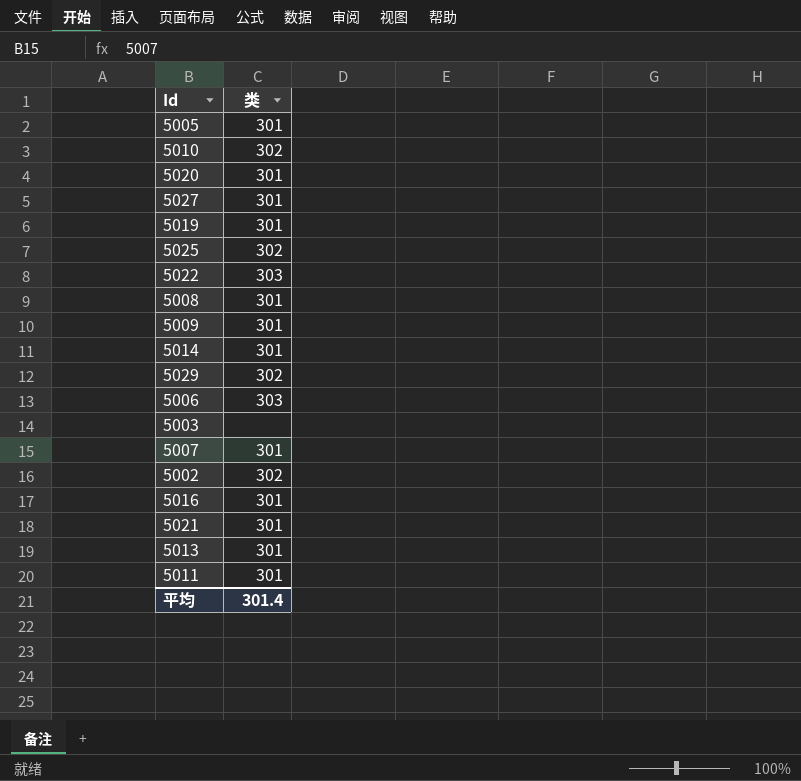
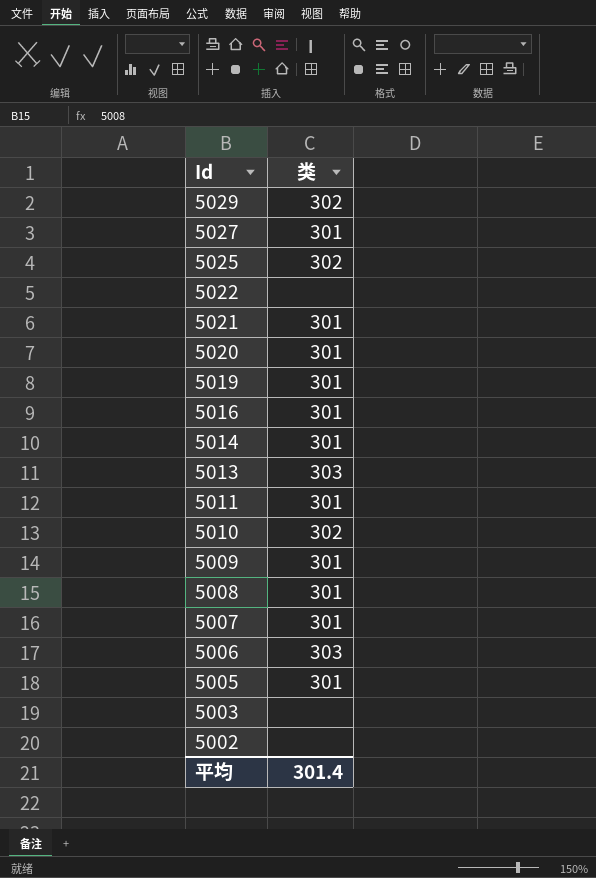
row order: none -> Id descending
5022 | 类: 303 -> none
5013 | 类: 301 -> 303
5002 | 类: 302 -> none

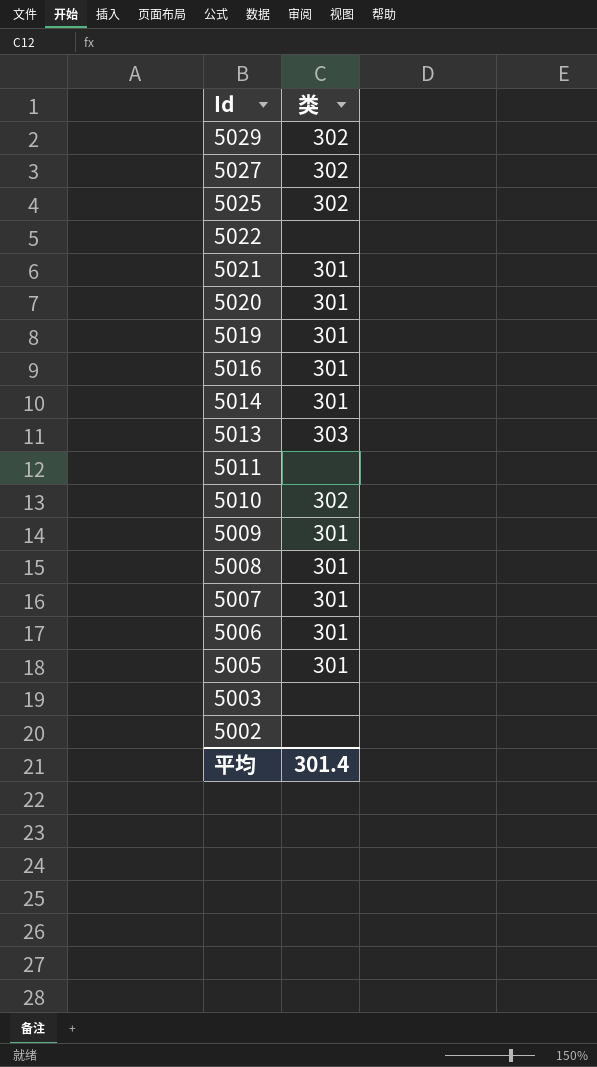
5027 | 类: 301 -> 302
5011 | 类: 301 -> none
5006 | 类: 303 -> 301

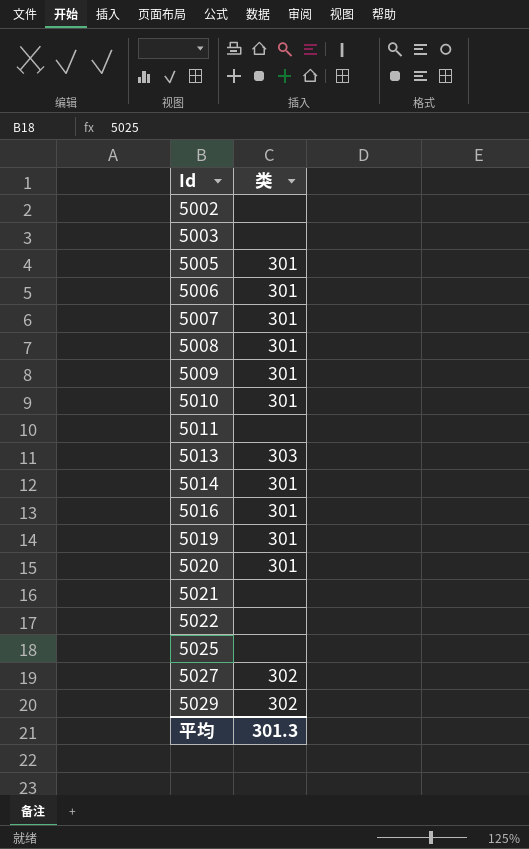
row order: Id descending -> Id ascending
5010 | 类: 302 -> 301
5021 | 类: 301 -> none
5025 | 类: 302 -> none
平均 | 类: 301.4 -> 301.3

